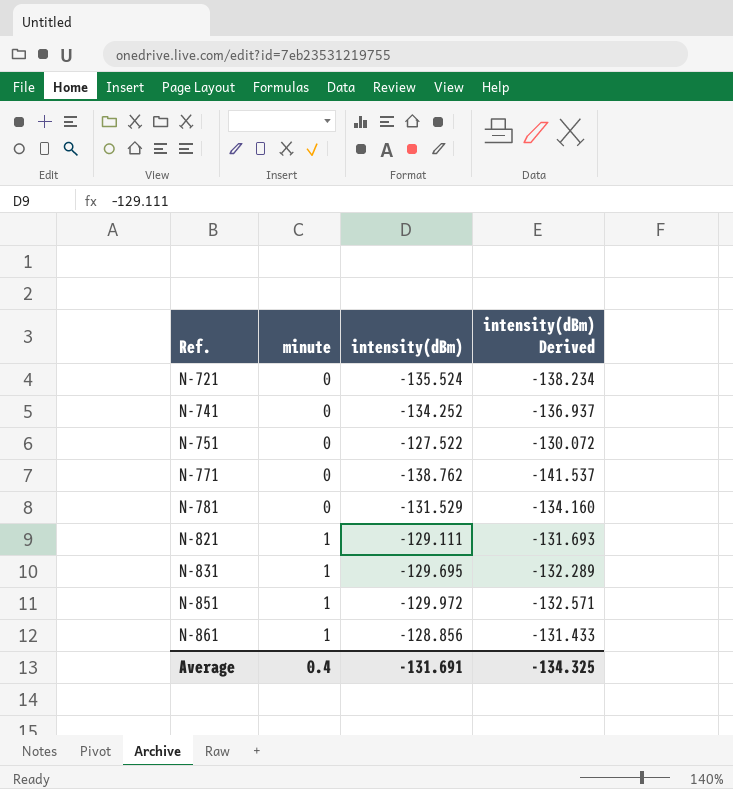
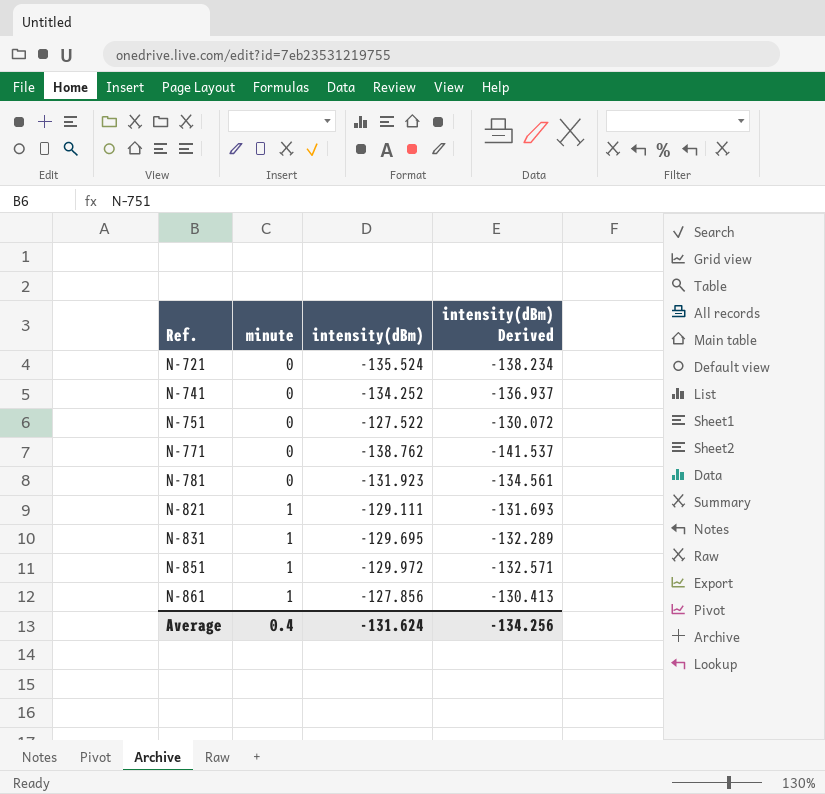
N-781 | intensity(dBm): -131.529 -> -131.923
N-781 | intensity(dBm) Derived: -134.160 -> -134.561
N-861 | intensity(dBm): -128.856 -> -127.856
N-861 | intensity(dBm) Derived: -131.433 -> -130.413
Average | intensity(dBm): -131.691 -> -131.624
Average | intensity(dBm) Derived: -134.325 -> -134.256

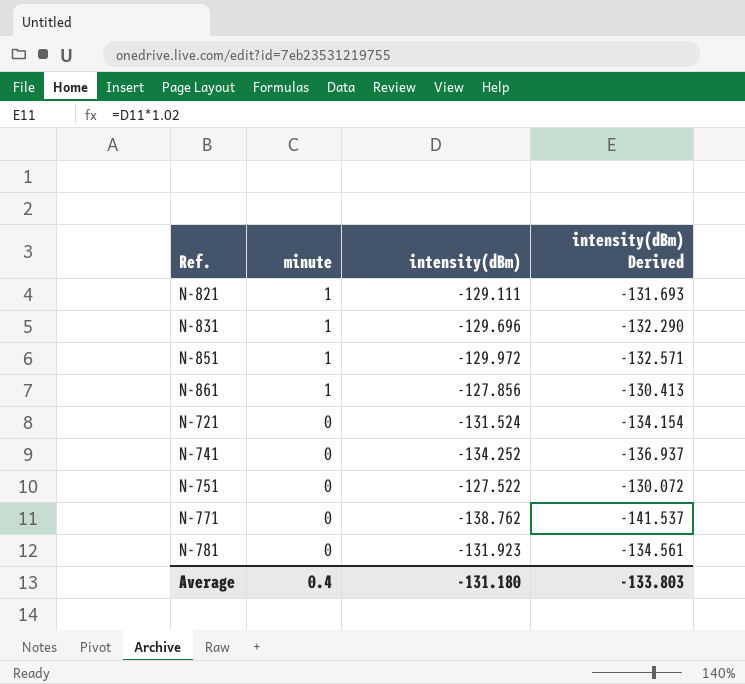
row order: Ref. ascending -> minute descending
N-831 | intensity(dBm): -129.695 -> -129.696
N-831 | intensity(dBm) Derived: -132.289 -> -132.290
N-721 | intensity(dBm): -135.524 -> -131.524
N-721 | intensity(dBm) Derived: -138.234 -> -134.154
Average | intensity(dBm): -131.624 -> -131.180
Average | intensity(dBm) Derived: -134.256 -> -133.803

